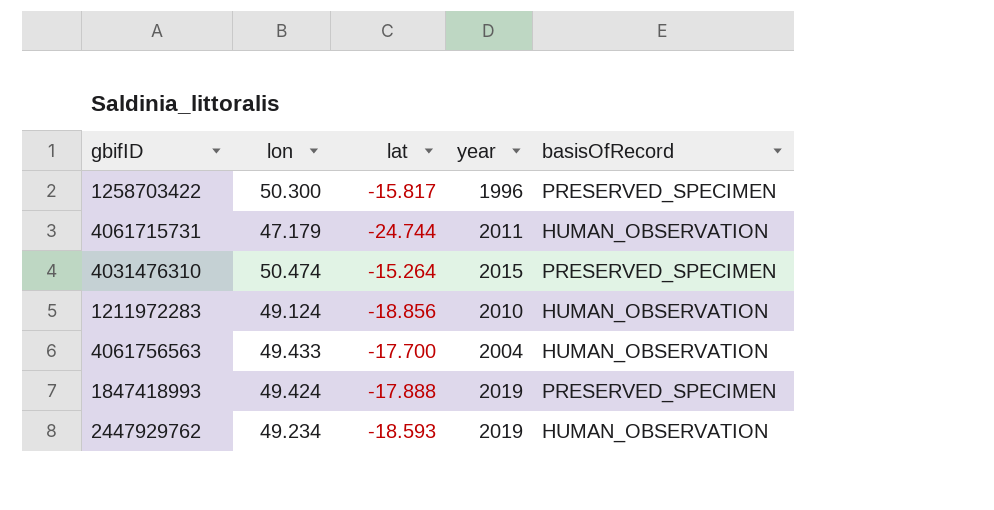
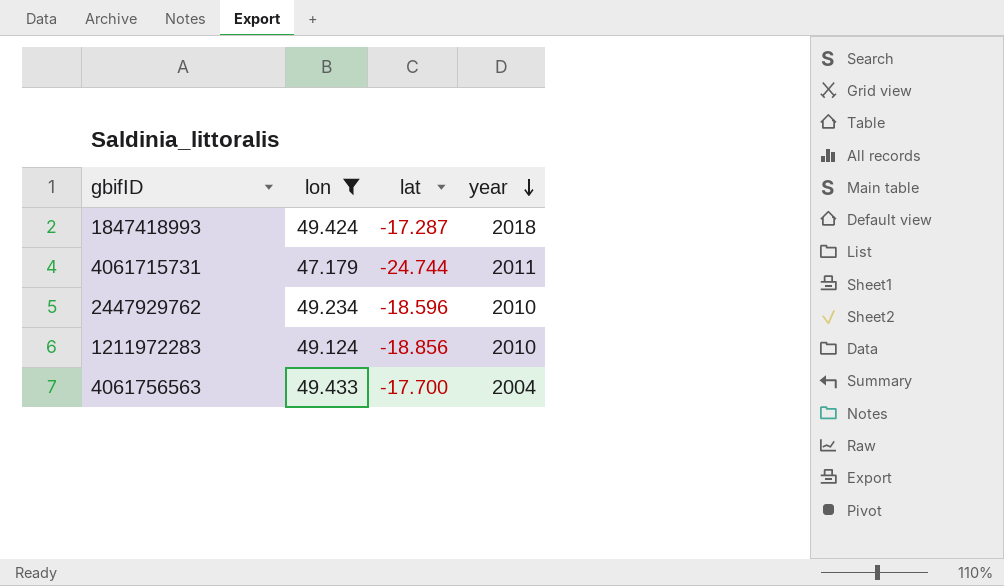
filter: none -> lon <= 49.433
row order: none -> year descending
column basisOfRecord | position: 5 -> none
1847418993 | lat: -17.888 -> -17.287
1847418993 | year: 2019 -> 2018
2447929762 | lat: -18.593 -> -18.596
2447929762 | year: 2019 -> 2010

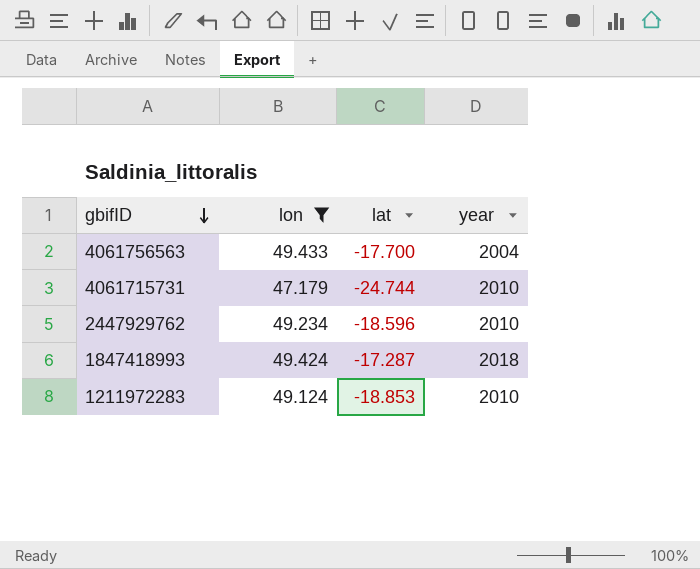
row order: year descending -> gbifID descending
4061715731 | year: 2011 -> 2010
1211972283 | lat: -18.856 -> -18.853

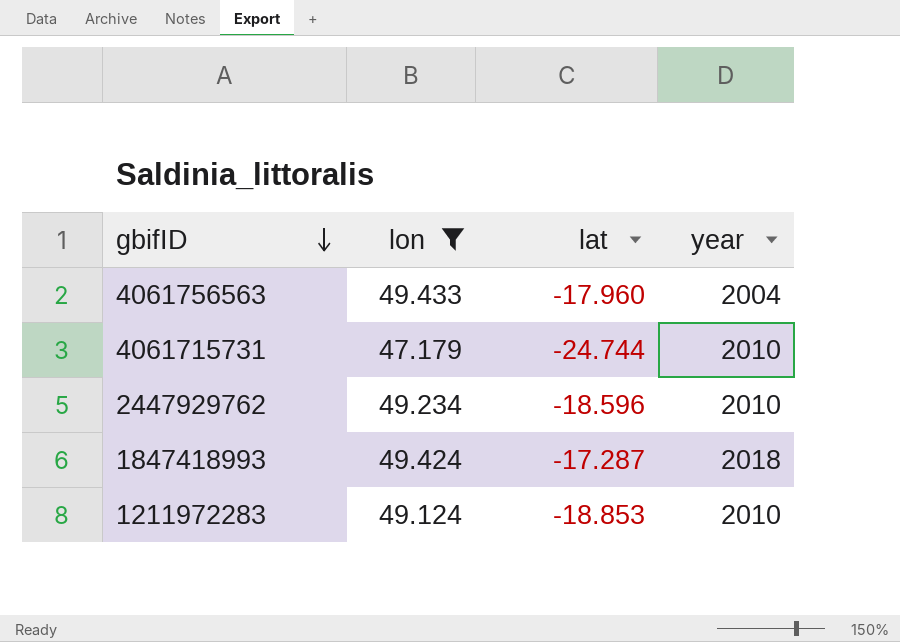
4061756563 | lat: -17.700 -> -17.960

